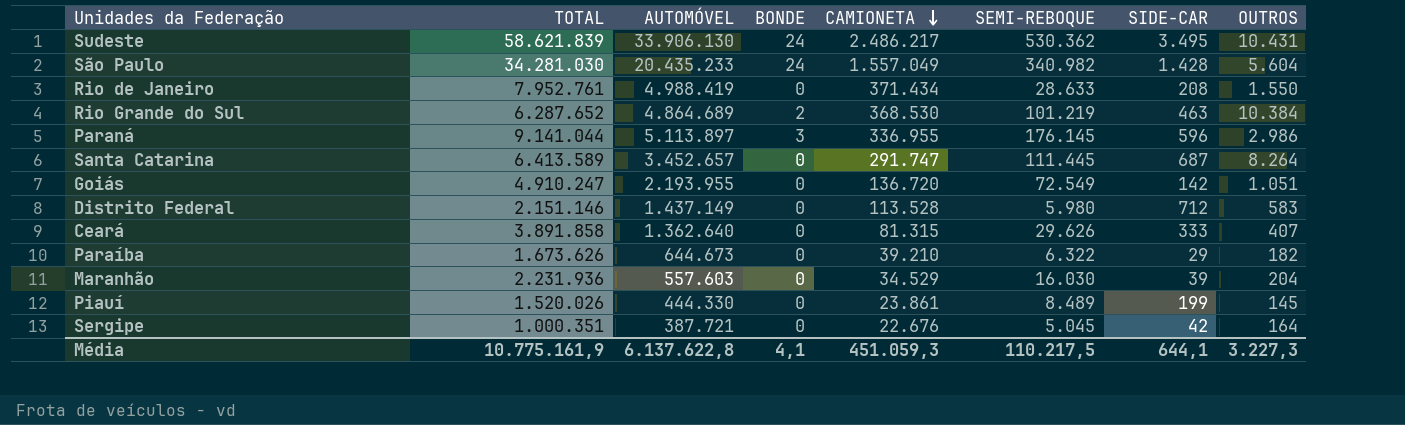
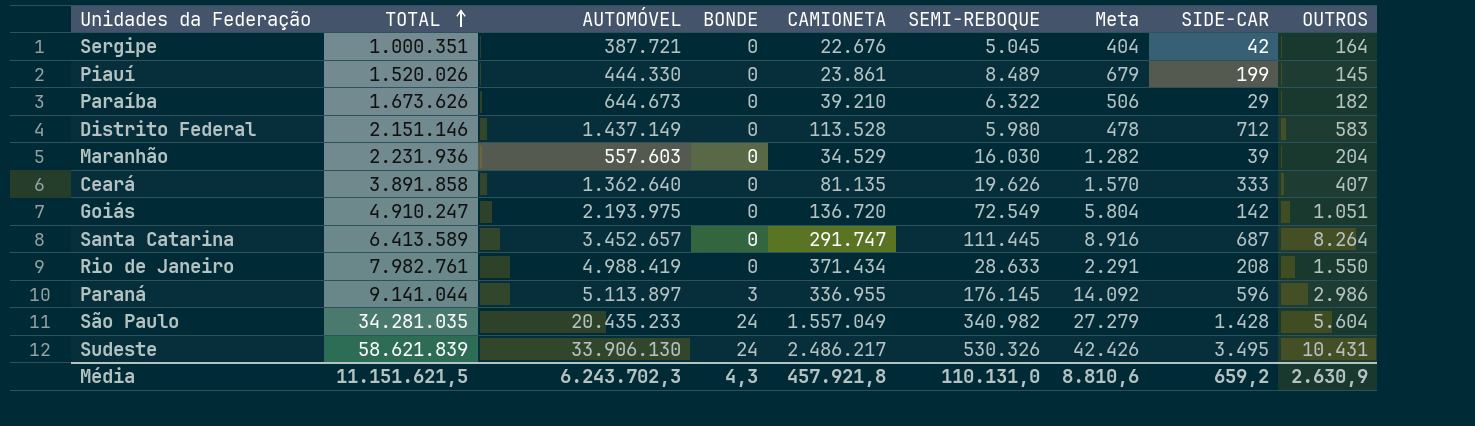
row order: CAMIONETA descending -> TOTAL ascending
column Meta | formula: none -> [SEMI-REBOQUE] * 0,08
row Rio Grande do Sul: 6.287.652 | 4.864.689 | 2 | 368.530 | 101.219 | 463 | 10.384 -> none
Ceará | CAMIONETA: 81.315 -> 81.135
Ceará | SEMI-REBOQUE: 29.626 -> 19.626
Goiás | AUTOMÓVEL: 2.193.955 -> 2.193.975
Rio de Janeiro | TOTAL: 7.952.761 -> 7.982.761
São Paulo | TOTAL: 34.281.030 -> 34.281.035
Sudeste | SEMI-REBOQUE: 530.362 -> 530.326
Média | TOTAL: 10.775.161,9 -> 11.151.621,5
Média | AUTOMÓVEL: 6.137.622,8 -> 6.243.702,3
Média | BONDE: 4,1 -> 4,3
Média | CAMIONETA: 451.059,3 -> 457.921,8
Média | SEMI-REBOQUE: 110.217,5 -> 110.131,0
Média | SIDE-CAR: 644,1 -> 659,2
Média | OUTROS: 3.227,3 -> 2.630,9

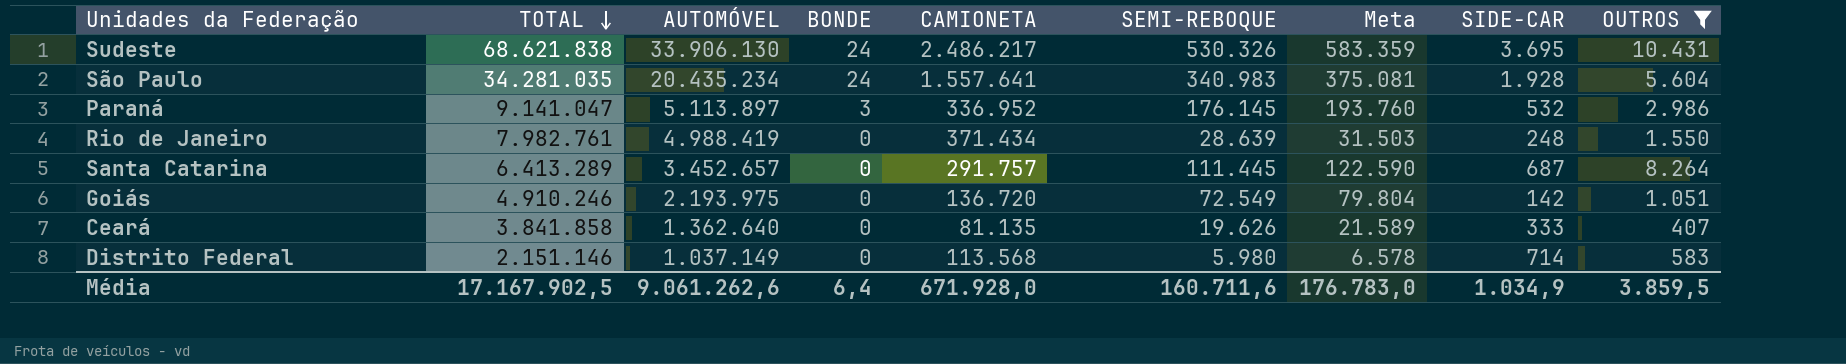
filter: none -> OUTROS >= 407
row order: TOTAL ascending -> TOTAL descending
column Meta | formula: [SEMI-REBOQUE] * 0,08 -> [SEMI-REBOQUE] * 1,1
Sudeste | TOTAL: 58.621.839 -> 68.621.838
Sudeste | SIDE-CAR: 3.495 -> 3.695
São Paulo | AUTOMÓVEL: 20.435.233 -> 20.435.234
São Paulo | CAMIONETA: 1.557.049 -> 1.557.641
São Paulo | SEMI-REBOQUE: 340.982 -> 340.983
São Paulo | SIDE-CAR: 1.428 -> 1.928
Paraná | TOTAL: 9.141.044 -> 9.141.047
Paraná | CAMIONETA: 336.955 -> 336.952
Paraná | SIDE-CAR: 596 -> 532
Rio de Janeiro | SEMI-REBOQUE: 28.633 -> 28.639
Rio de Janeiro | SIDE-CAR: 208 -> 248
Santa Catarina | TOTAL: 6.413.589 -> 6.413.289
Santa Catarina | CAMIONETA: 291.747 -> 291.757
Goiás | TOTAL: 4.910.247 -> 4.910.246
Ceará | TOTAL: 3.891.858 -> 3.841.858
Distrito Federal | AUTOMÓVEL: 1.437.149 -> 1.037.149
Distrito Federal | CAMIONETA: 113.528 -> 113.568
Distrito Federal | SIDE-CAR: 712 -> 714
Média | TOTAL: 11.151.621,5 -> 17.167.902,5
Média | AUTOMÓVEL: 6.243.702,3 -> 9.061.262,6
Média | BONDE: 4,3 -> 6,4
Média | CAMIONETA: 457.921,8 -> 671.928,0
Média | SEMI-REBOQUE: 110.131,0 -> 160.711,6
Média | Meta: 8.810,6 -> 176.783,0
Média | SIDE-CAR: 659,2 -> 1.034,9
Média | OUTROS: 2.630,9 -> 3.859,5

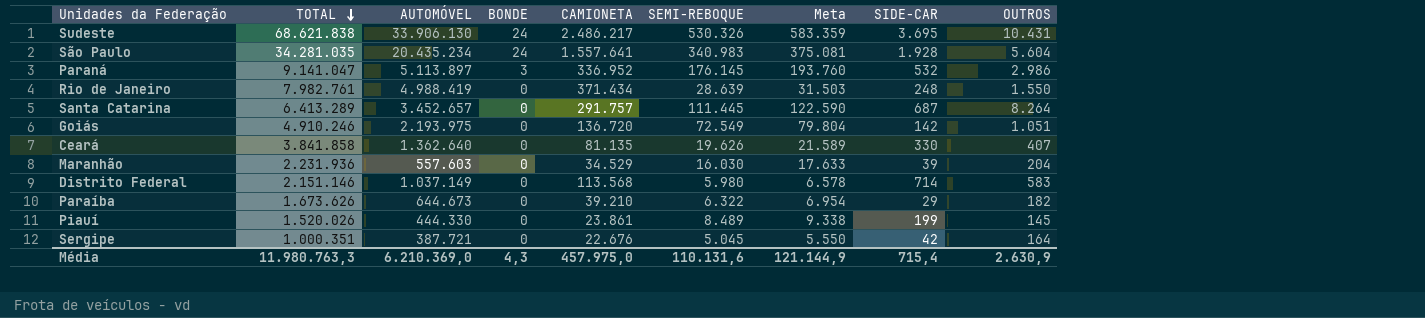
filter: OUTROS >= 407 -> none
Ceará | SIDE-CAR: 333 -> 330
Média | TOTAL: 17.167.902,5 -> 11.980.763,3
Média | AUTOMÓVEL: 9.061.262,6 -> 6.210.369,0
Média | BONDE: 6,4 -> 4,3
Média | CAMIONETA: 671.928,0 -> 457.975,0
Média | SEMI-REBOQUE: 160.711,6 -> 110.131,6
Média | Meta: 176.783,0 -> 121.144,9
Média | SIDE-CAR: 1.034,9 -> 715,4
Média | OUTROS: 3.859,5 -> 2.630,9

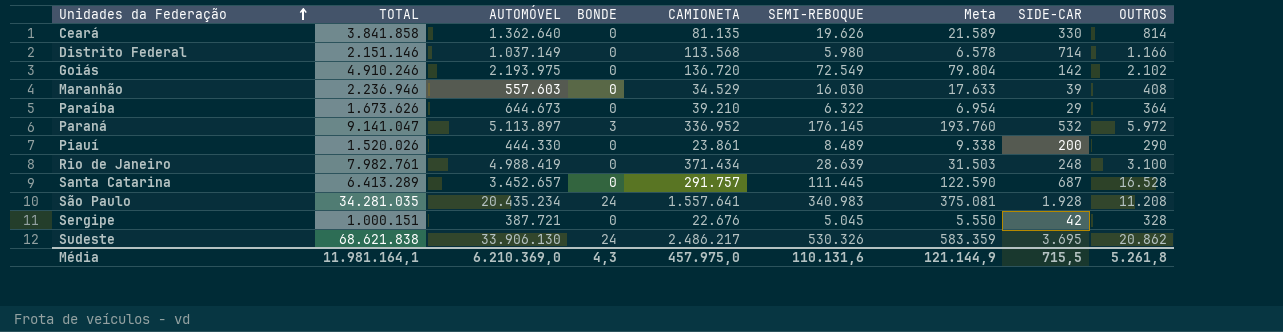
row order: TOTAL descending -> Unidades da Federação ascending
Ceará | OUTROS: 407 -> 814
Distrito Federal | OUTROS: 583 -> 1.166
Goiás | OUTROS: 1.051 -> 2.102
Maranhão | TOTAL: 2.231.936 -> 2.236.946
Maranhão | OUTROS: 204 -> 408
Paraíba | OUTROS: 182 -> 364
Paraná | OUTROS: 2.986 -> 5.972
Piauí | SIDE-CAR: 199 -> 200
Piauí | OUTROS: 145 -> 290
Rio de Janeiro | OUTROS: 1.550 -> 3.100
Santa Catarina | OUTROS: 8.264 -> 16.528
São Paulo | OUTROS: 5.604 -> 11.208
Sergipe | TOTAL: 1.000.351 -> 1.000.151
Sergipe | OUTROS: 164 -> 328
Sudeste | OUTROS: 10.431 -> 20.862
Média | TOTAL: 11.980.763,3 -> 11.981.164,1
Média | SIDE-CAR: 715,4 -> 715,5
Média | OUTROS: 2.630,9 -> 5.261,8

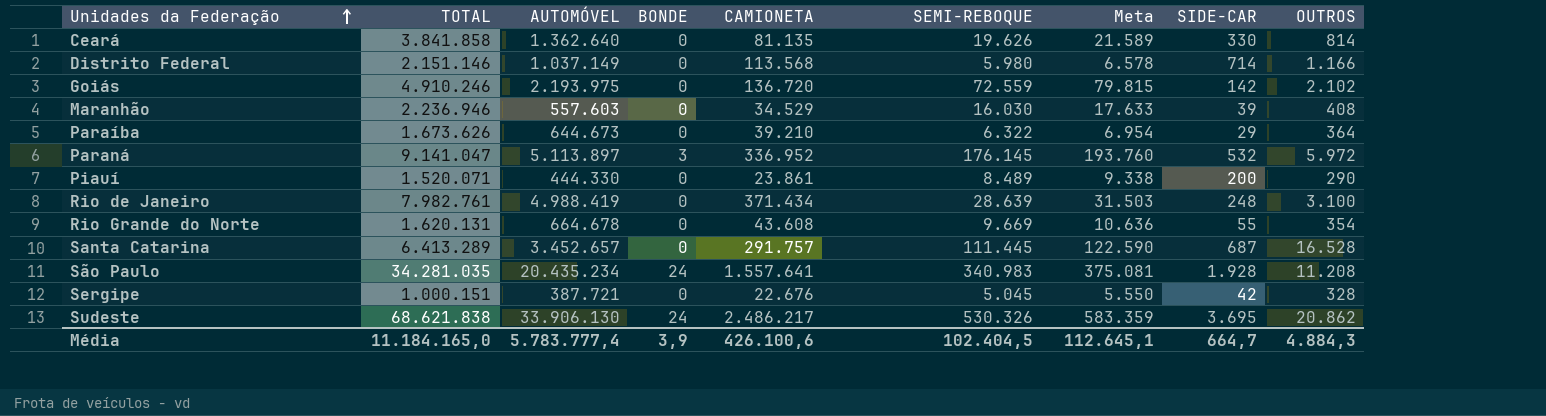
Goiás | SEMI-REBOQUE: 72.549 -> 72.559
Goiás | Meta: 79.804 -> 79.815
Piauí | TOTAL: 1.520.026 -> 1.520.071
row Rio Grande do Norte: none -> 1.620.131 | 664.678 | 0 | 43.608 | 9.669 | 10.636 | 55 | 354
Média | TOTAL: 11.981.164,1 -> 11.184.165,0
Média | AUTOMÓVEL: 6.210.369,0 -> 5.783.777,4
Média | BONDE: 4,3 -> 3,9
Média | CAMIONETA: 457.975,0 -> 426.100,6
Média | SEMI-REBOQUE: 110.131,6 -> 102.404,5
Média | Meta: 121.144,9 -> 112.645,1
Média | SIDE-CAR: 715,5 -> 664,7
Média | OUTROS: 5.261,8 -> 4.884,3

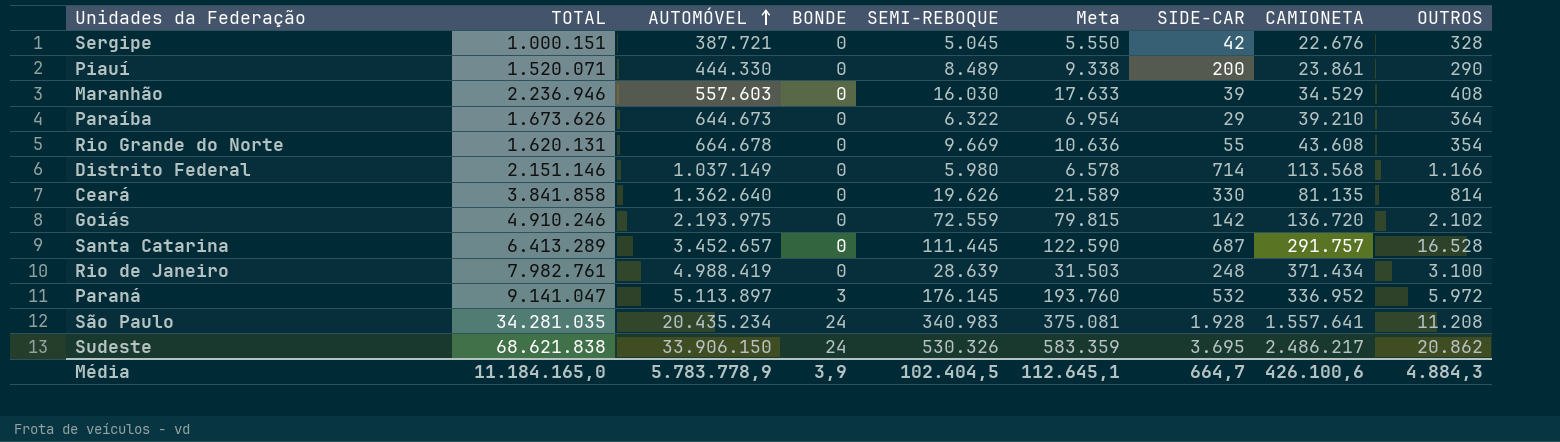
row order: Unidades da Federação ascending -> AUTOMÓVEL ascending
column CAMIONETA | position: 5 -> 8
Sudeste | AUTOMÓVEL: 33.906.130 -> 33.906.150
Média | AUTOMÓVEL: 5.783.777,4 -> 5.783.778,9

